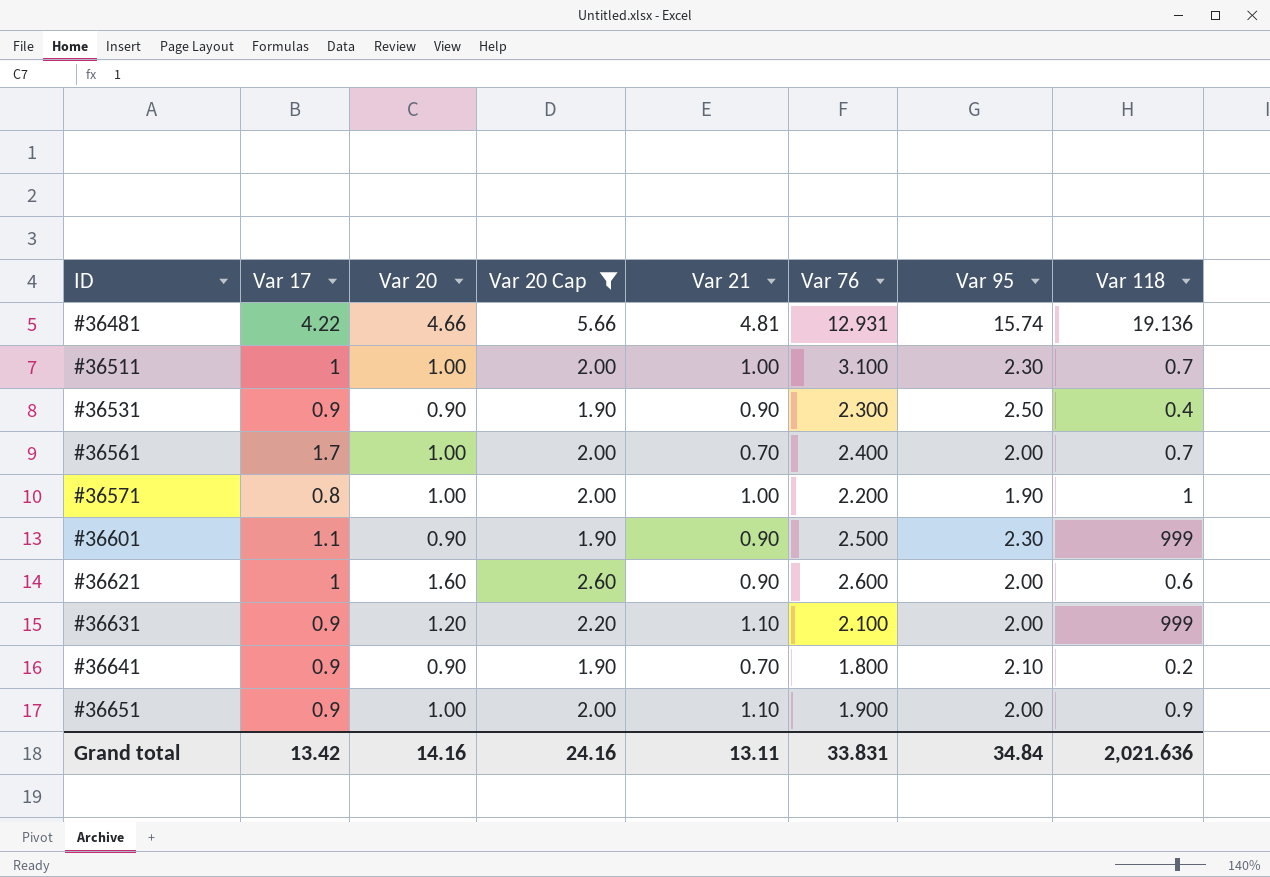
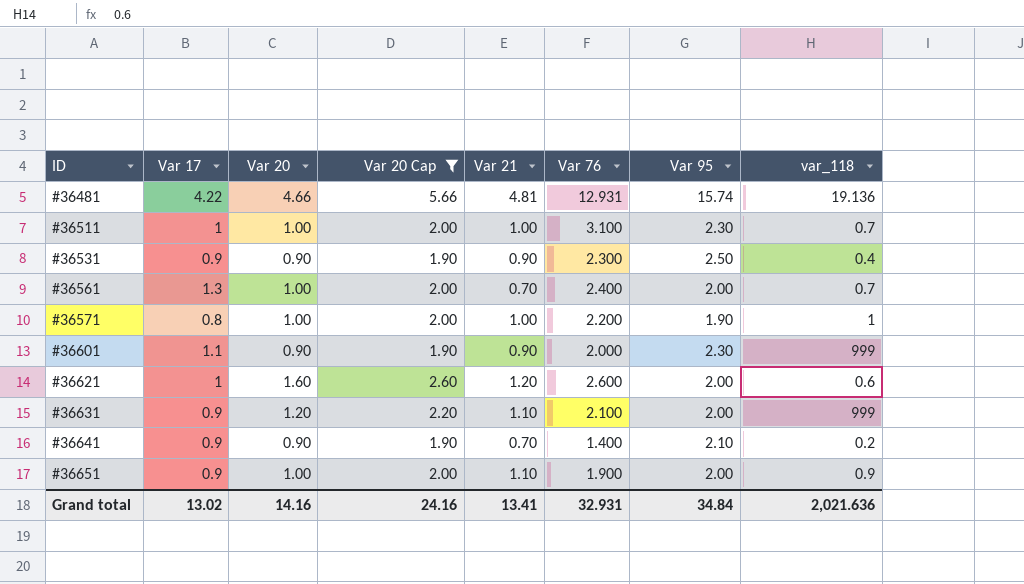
column name: Var 118 -> var_118
#36561 | Var 17: 1.7 -> 1.3
#36601 | Var 76: 2.500 -> 2.000
#36621 | Var 21: 0.90 -> 1.20
#36641 | Var 76: 1.800 -> 1.400
Grand total | Var 17: 13.42 -> 13.02
Grand total | Var 21: 13.11 -> 13.41
Grand total | Var 76: 33.831 -> 32.931

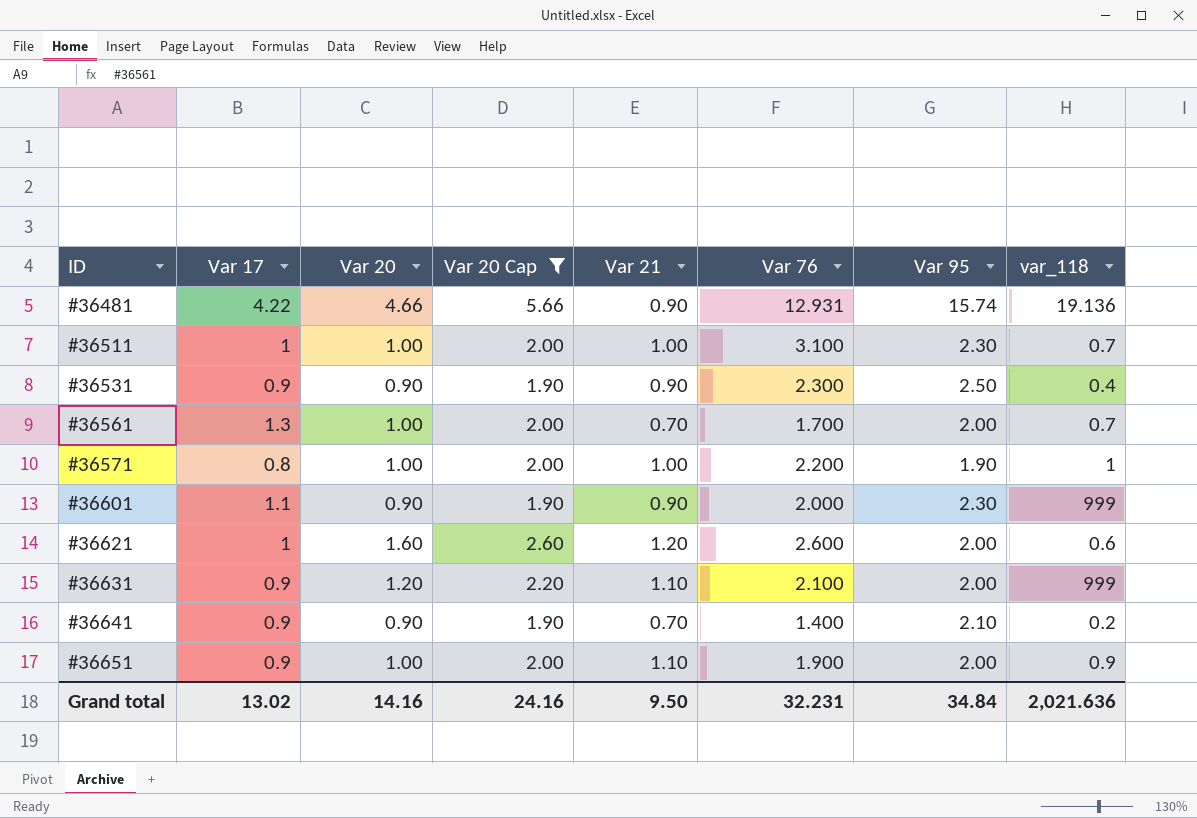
#36481 | Var 21: 4.81 -> 0.90
#36561 | Var 76: 2.400 -> 1.700
Grand total | Var 21: 13.41 -> 9.50
Grand total | Var 76: 32.931 -> 32.231

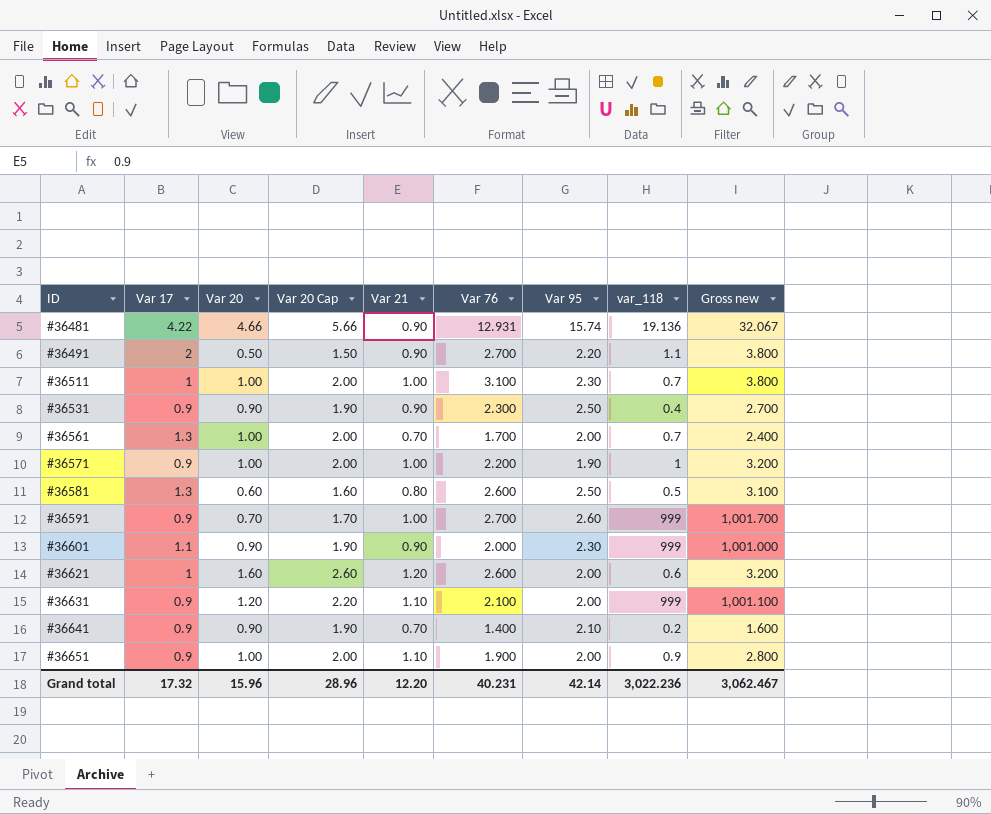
filter: Var 20 Cap >= 1.90 -> none
column Gross new | formula: none -> [Var 76] + [var_118]
#36571 | Var 17: 0.8 -> 0.9
Grand total | Var 17: 13.02 -> 17.32
Grand total | Var 20: 14.16 -> 15.96
Grand total | Var 20 Cap: 24.16 -> 28.96
Grand total | Var 21: 9.50 -> 12.20
Grand total | Var 76: 32.231 -> 40.231
Grand total | Var 95: 34.84 -> 42.14
Grand total | var_118: 2,021.636 -> 3,022.236

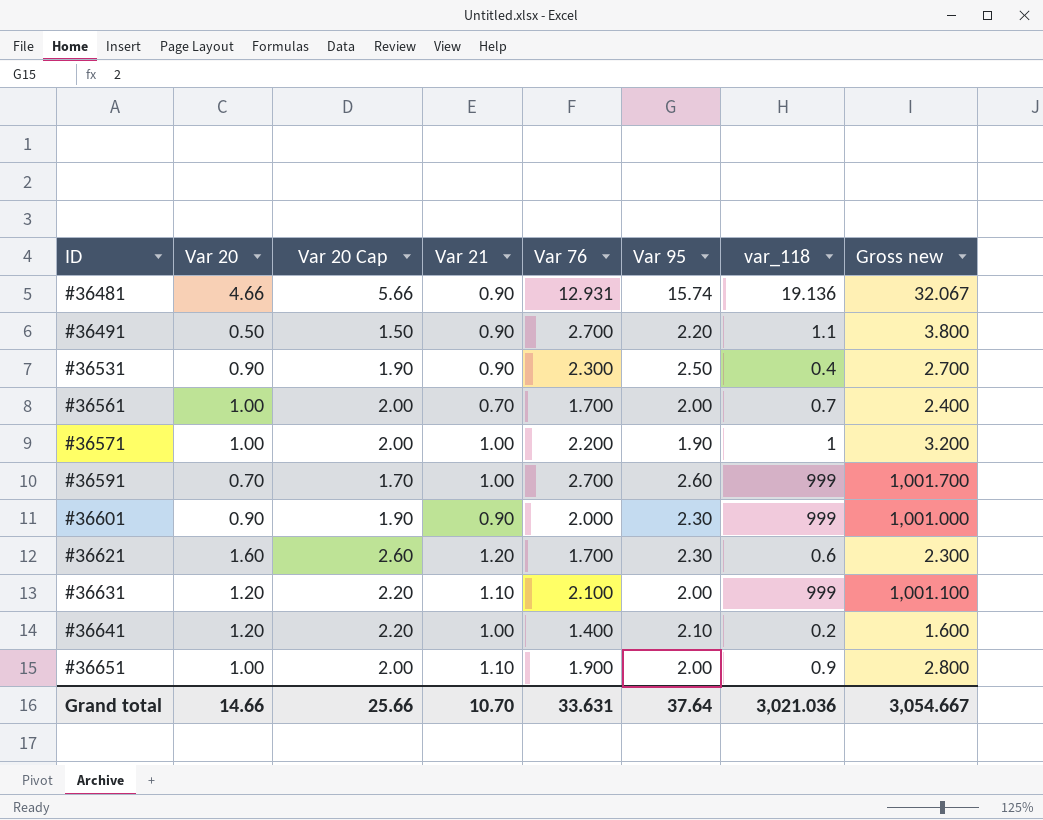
column Var 17 | position: 2 -> none
row #36511: 1 | 1.00 | 2.00 | 1.00 | 3.100 | 2.30 | 0.7 | 3.800 -> none
row #36581: 1.3 | 0.60 | 1.60 | 0.80 | 2.600 | 2.50 | 0.5 | 3.100 -> none
#36621 | Var 76: 2.600 -> 1.700
#36621 | Var 95: 2.00 -> 2.30
#36621 | Gross new: 3.200 -> 2.300
#36641 | Var 20: 0.90 -> 1.20
#36641 | Var 20 Cap: 1.90 -> 2.20
#36641 | Var 21: 0.70 -> 1.00
Grand total | Var 20: 15.96 -> 14.66
Grand total | Var 20 Cap: 28.96 -> 25.66
Grand total | Var 21: 12.20 -> 10.70
Grand total | Var 76: 40.231 -> 33.631
Grand total | Var 95: 42.14 -> 37.64
Grand total | var_118: 3,022.236 -> 3,021.036
Grand total | Gross new: 3,062.467 -> 3,054.667

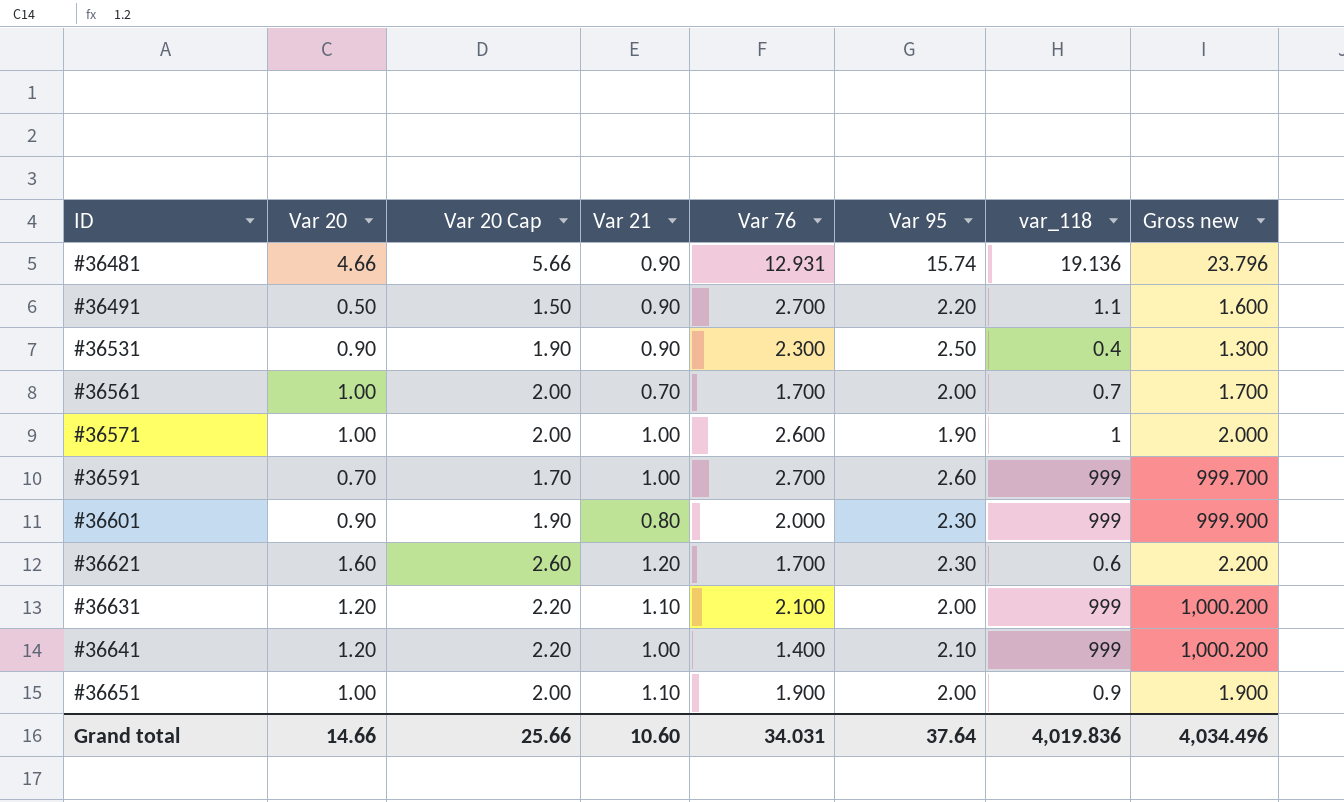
column Gross new | formula: [Var 76] + [var_118] -> [Var 20] + [var_118]
#36571 | Var 76: 2.200 -> 2.600
#36601 | Var 21: 0.90 -> 0.80
#36641 | var_118: 0.2 -> 999
Grand total | Var 21: 10.70 -> 10.60
Grand total | Var 76: 33.631 -> 34.031
Grand total | var_118: 3,021.036 -> 4,019.836
Grand total | Gross new: 3,054.667 -> 4,034.496

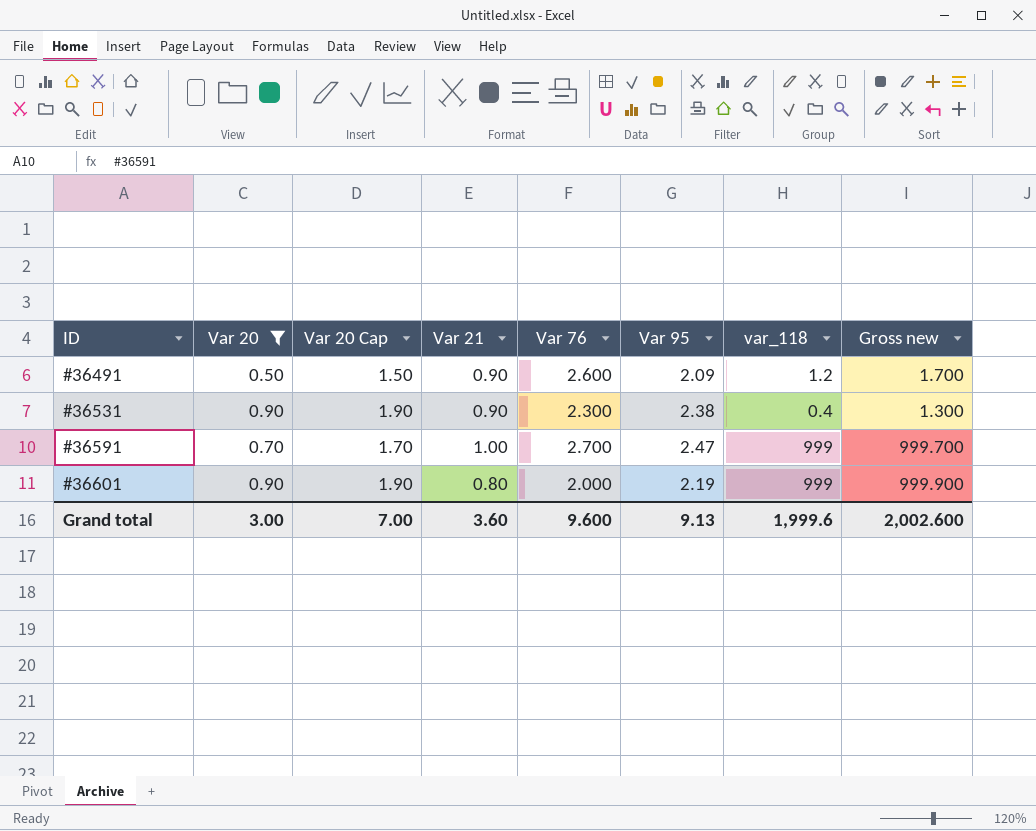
filter: none -> Var 20 <= 0.90
#36491 | Var 76: 2.700 -> 2.600
#36491 | Var 95: 2.20 -> 2.09
#36491 | var_118: 1.1 -> 1.2
#36491 | Gross new: 1.600 -> 1.700
#36531 | Var 95: 2.50 -> 2.38
#36591 | Var 95: 2.60 -> 2.47
#36601 | Var 95: 2.30 -> 2.19
Grand total | Var 20: 14.66 -> 3.00
Grand total | Var 20 Cap: 25.66 -> 7.00
Grand total | Var 21: 10.60 -> 3.60
Grand total | Var 76: 34.031 -> 9.600
Grand total | Var 95: 37.64 -> 9.13
Grand total | var_118: 4,019.836 -> 1,999.6
Grand total | Gross new: 4,034.496 -> 2,002.600

